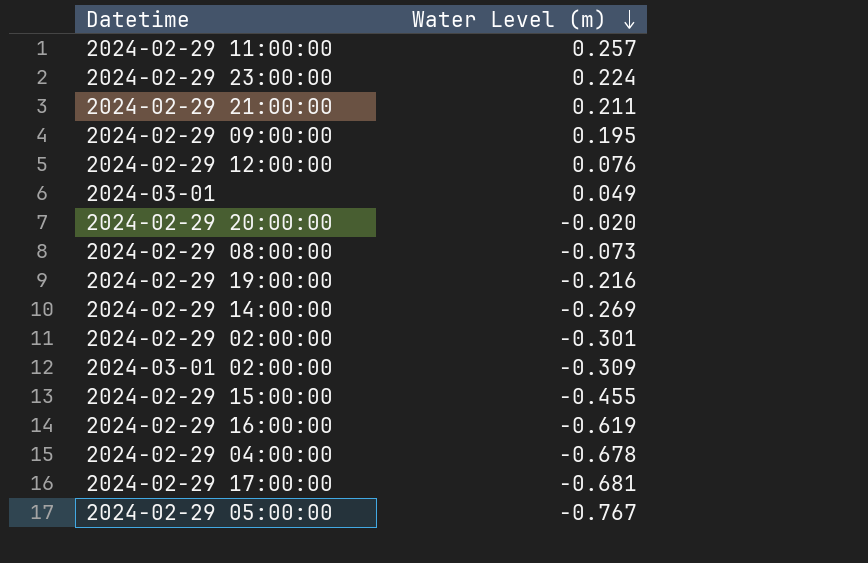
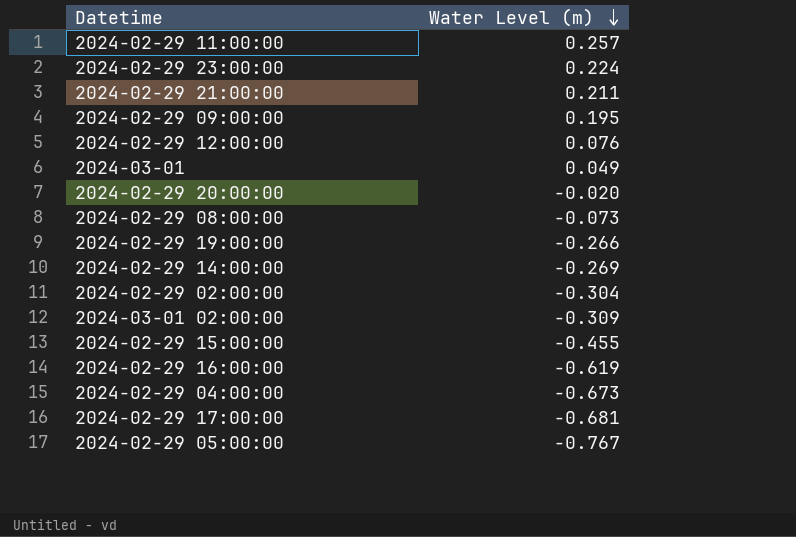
2024-02-29 19:00:00 | Water Level (m): -0.216 -> -0.266
2024-02-29 02:00:00 | Water Level (m): -0.301 -> -0.304
2024-02-29 04:00:00 | Water Level (m): -0.678 -> -0.673

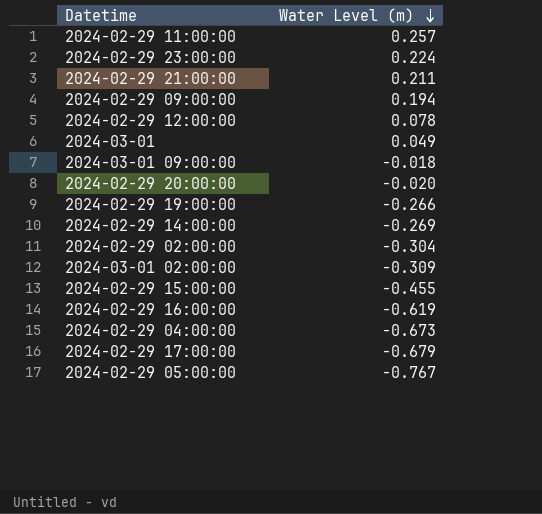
row 2024-02-29 08:00:00: -0.073 -> none
2024-02-29 09:00:00 | Water Level (m): 0.195 -> 0.194
2024-02-29 12:00:00 | Water Level (m): 0.076 -> 0.078
row 2024-03-01 09:00:00: none -> -0.018
2024-02-29 17:00:00 | Water Level (m): -0.681 -> -0.679

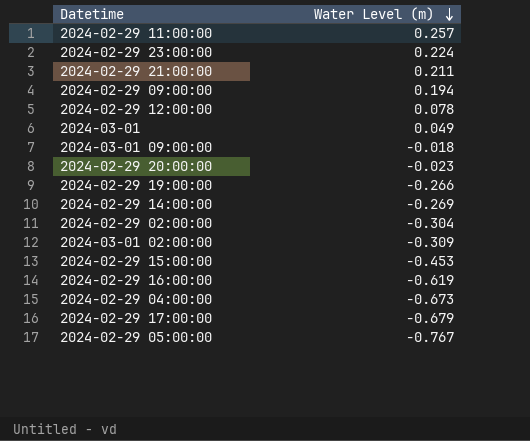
2024-02-29 20:00:00 | Water Level (m): -0.020 -> -0.023
2024-02-29 15:00:00 | Water Level (m): -0.455 -> -0.453

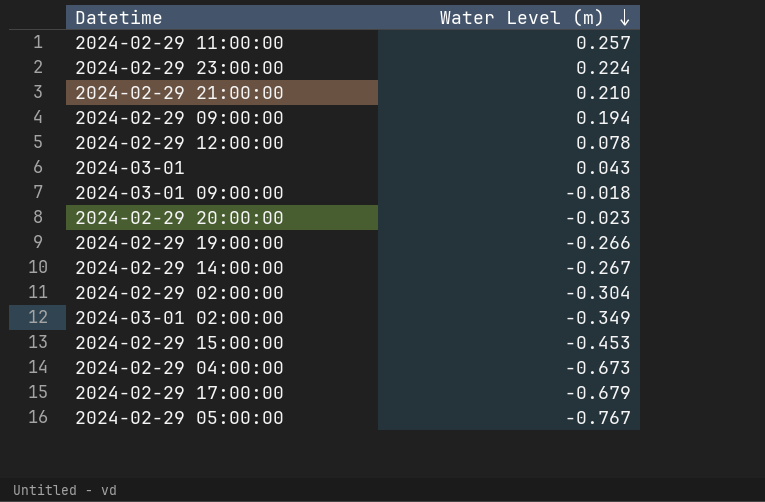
row 2024-02-29 16:00:00: -0.619 -> none
2024-02-29 21:00:00 | Water Level (m): 0.211 -> 0.210
2024-03-01 | Water Level (m): 0.049 -> 0.043
2024-02-29 14:00:00 | Water Level (m): -0.269 -> -0.267
2024-03-01 02:00:00 | Water Level (m): -0.309 -> -0.349

